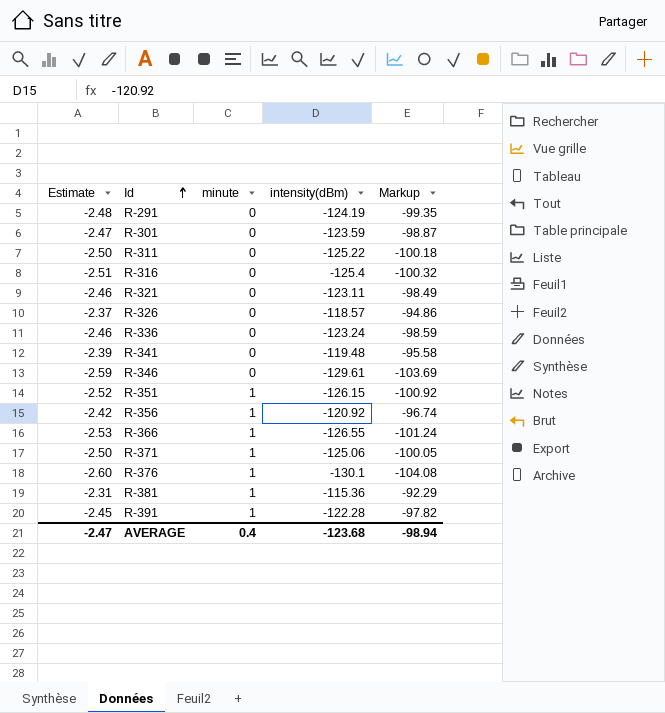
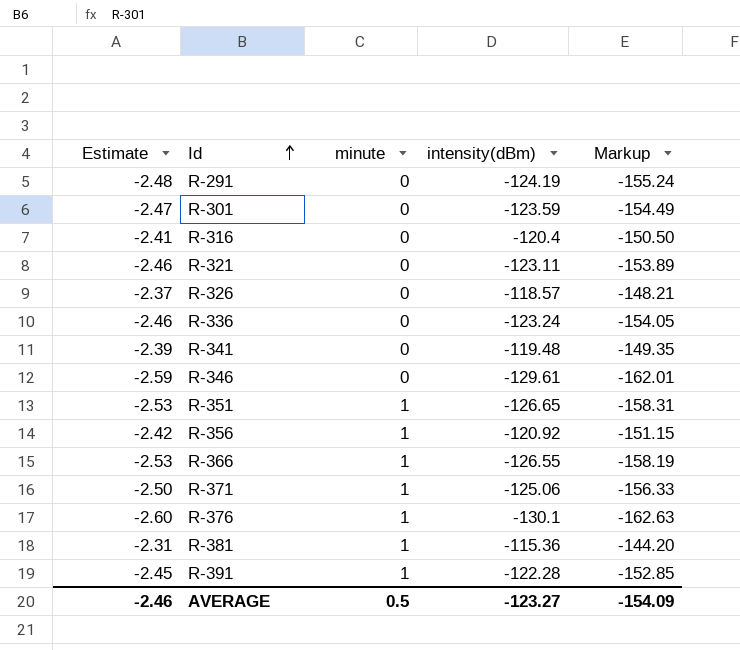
column Markup | formula: [intensity(dBm)] * 0.8 -> [intensity(dBm)] * 1.25
row R-311: -2.50 | 0 | -125.22 | -100.18 -> none
R-316 | Estimate: -2.51 -> -2.41
R-316 | intensity(dBm): -125.4 -> -120.4
R-351 | Estimate: -2.52 -> -2.53
R-351 | intensity(dBm): -126.15 -> -126.65
AVERAGE | Estimate: -2.47 -> -2.46
AVERAGE | minute: 0.4 -> 0.5
AVERAGE | intensity(dBm): -123.68 -> -123.27
AVERAGE | Markup: -98.94 -> -154.09

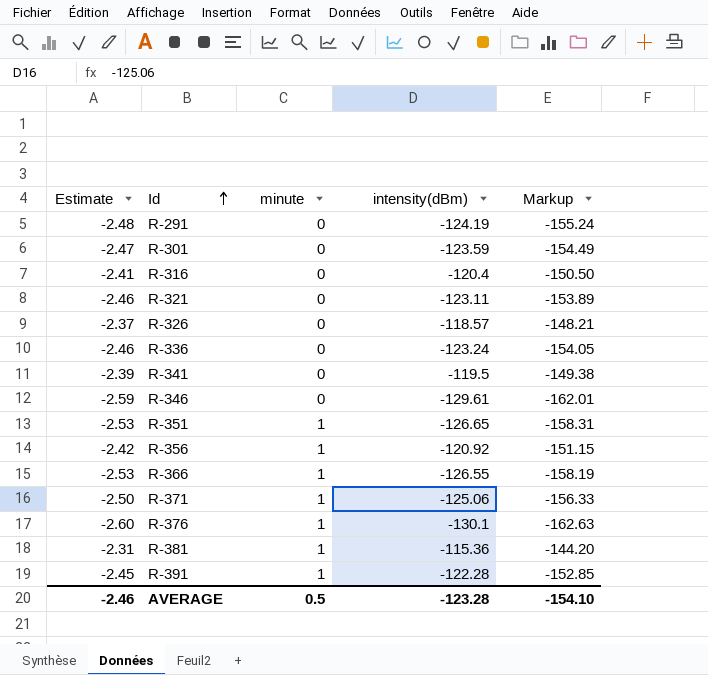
R-341 | intensity(dBm): -119.48 -> -119.5
R-341 | Markup: -149.35 -> -149.38
AVERAGE | intensity(dBm): -123.27 -> -123.28
AVERAGE | Markup: -154.09 -> -154.10

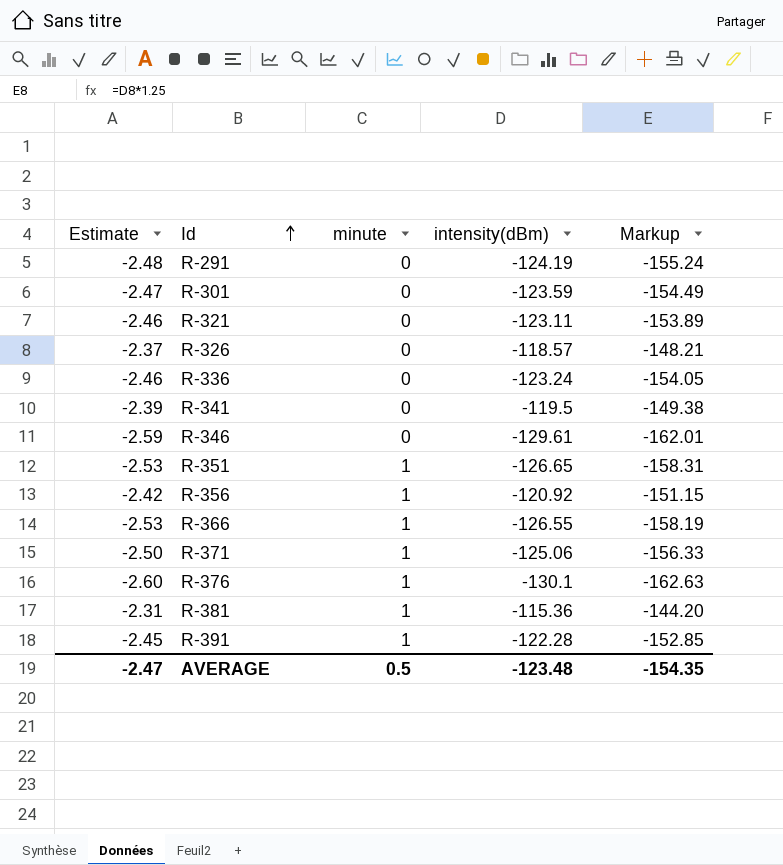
row R-316: -2.41 | 0 | -120.4 | -150.50 -> none
AVERAGE | Estimate: -2.46 -> -2.47
AVERAGE | intensity(dBm): -123.28 -> -123.48
AVERAGE | Markup: -154.10 -> -154.35

